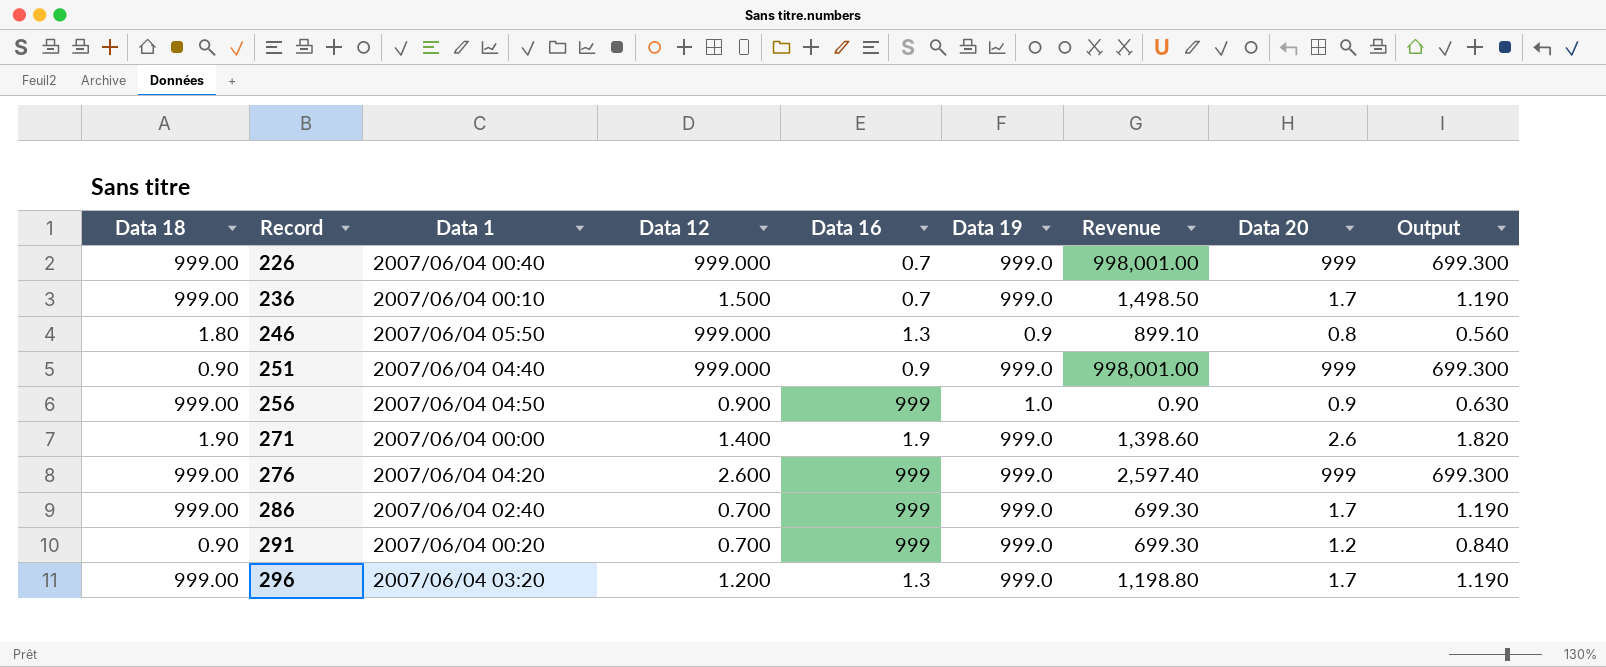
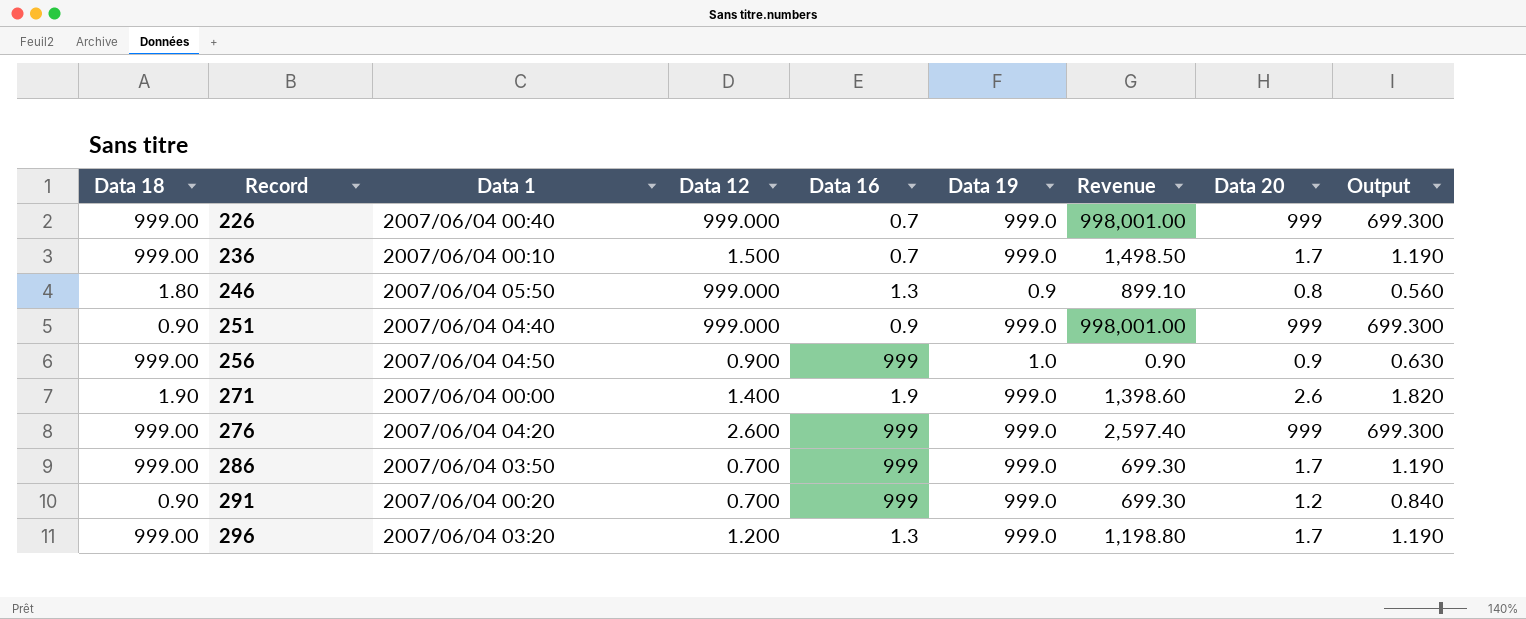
286 | Data 1: 2007/06/04 02:40 -> 2007/06/04 03:50

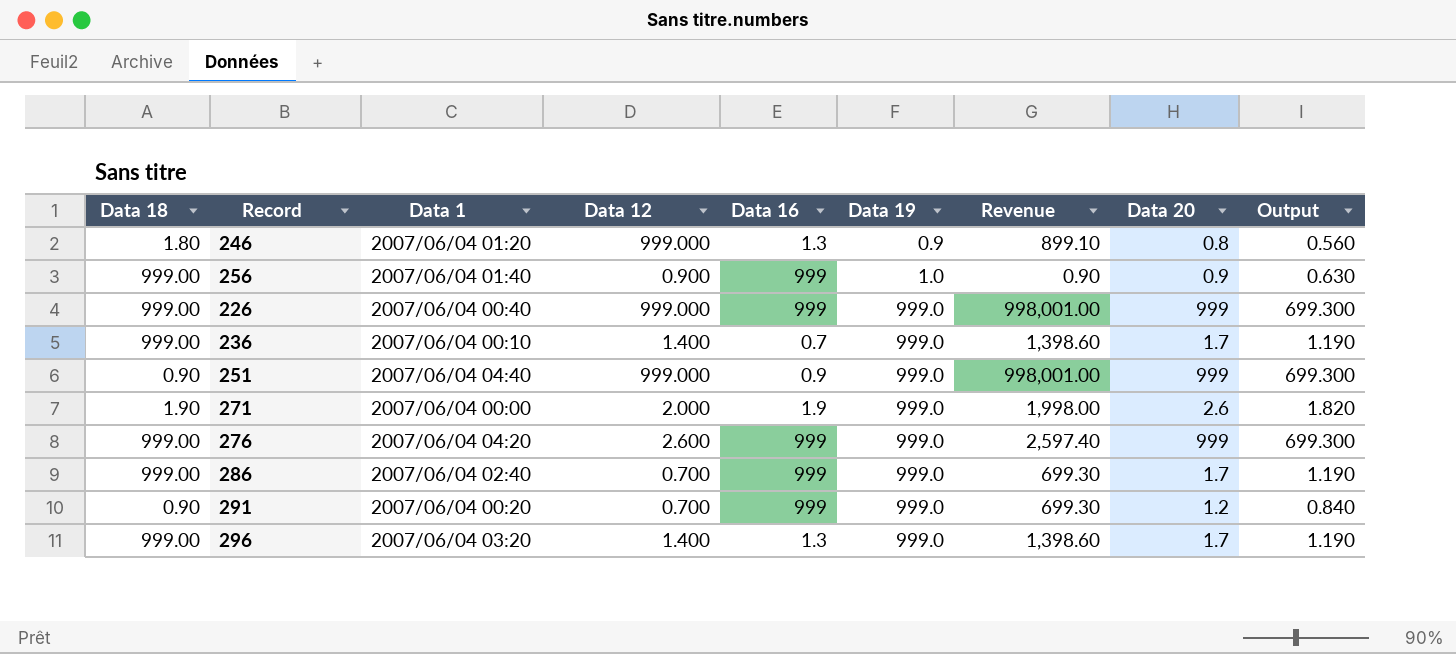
row order: Record ascending -> Data 19 ascending
246 | Data 1: 2007/06/04 05:50 -> 2007/06/04 01:20
256 | Data 1: 2007/06/04 04:50 -> 2007/06/04 01:40
226 | Data 16: 0.7 -> 999
236 | Data 12: 1.500 -> 1.400
236 | Revenue: 1,498.50 -> 1,398.60
271 | Data 12: 1.400 -> 2.000
271 | Revenue: 1,398.60 -> 1,998.00
286 | Data 1: 2007/06/04 03:50 -> 2007/06/04 02:40
296 | Data 12: 1.200 -> 1.400
296 | Revenue: 1,198.80 -> 1,398.60

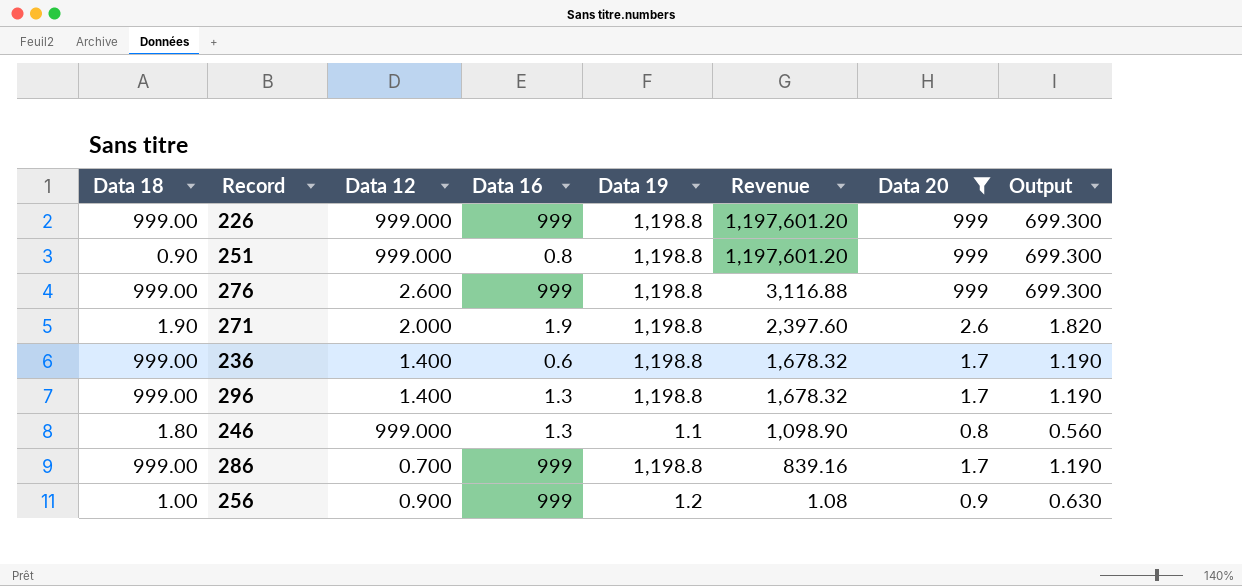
filter: none -> Data 20 != 1.2
row order: Data 19 ascending -> Revenue descending
column Data 1 | position: 3 -> none
226 | Data 19: 999.0 -> 1,198.8
226 | Revenue: 998,001.00 -> 1,197,601.20
251 | Data 16: 0.9 -> 0.8
251 | Data 19: 999.0 -> 1,198.8
251 | Revenue: 998,001.00 -> 1,197,601.20
276 | Data 19: 999.0 -> 1,198.8
276 | Revenue: 2,597.40 -> 3,116.88
271 | Data 19: 999.0 -> 1,198.8
271 | Revenue: 1,998.00 -> 2,397.60
236 | Data 16: 0.7 -> 0.6
236 | Data 19: 999.0 -> 1,198.8
236 | Revenue: 1,398.60 -> 1,678.32
296 | Data 19: 999.0 -> 1,198.8
296 | Revenue: 1,398.60 -> 1,678.32
246 | Data 19: 0.9 -> 1.1
246 | Revenue: 899.10 -> 1,098.90
286 | Data 19: 999.0 -> 1,198.8
286 | Revenue: 699.30 -> 839.16
256 | Data 18: 999.00 -> 1.00
256 | Data 19: 1.0 -> 1.2
256 | Revenue: 0.90 -> 1.08

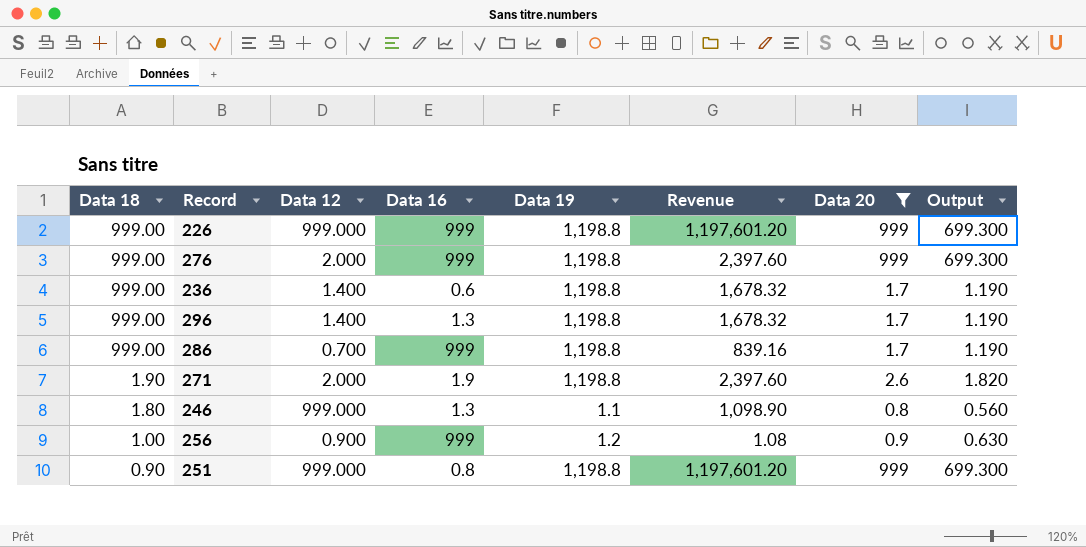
row order: Revenue descending -> Data 18 descending
276 | Data 12: 2.600 -> 2.000
276 | Revenue: 3,116.88 -> 2,397.60

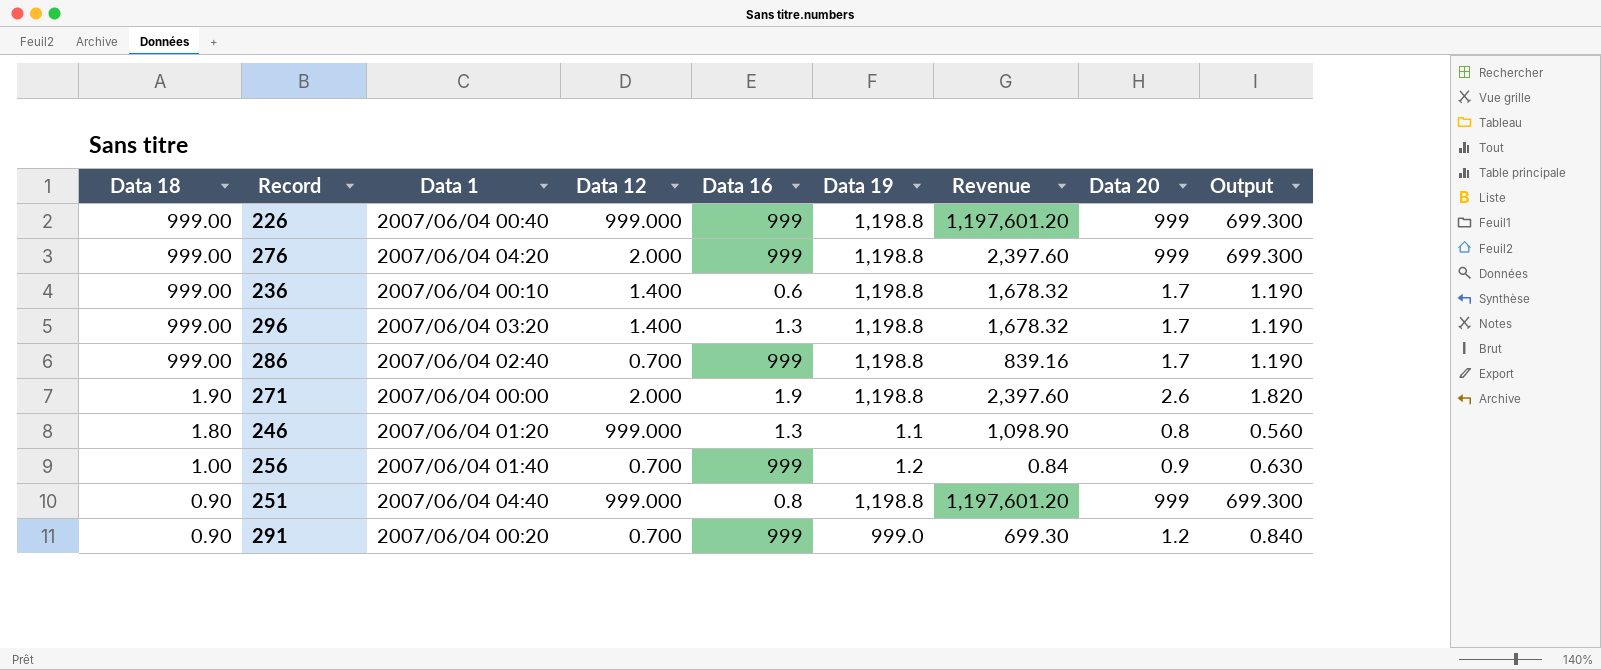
filter: Data 20 != 1.2 -> none
column Data 1 | position: none -> 3
256 | Data 12: 0.900 -> 0.700
256 | Revenue: 1.08 -> 0.84

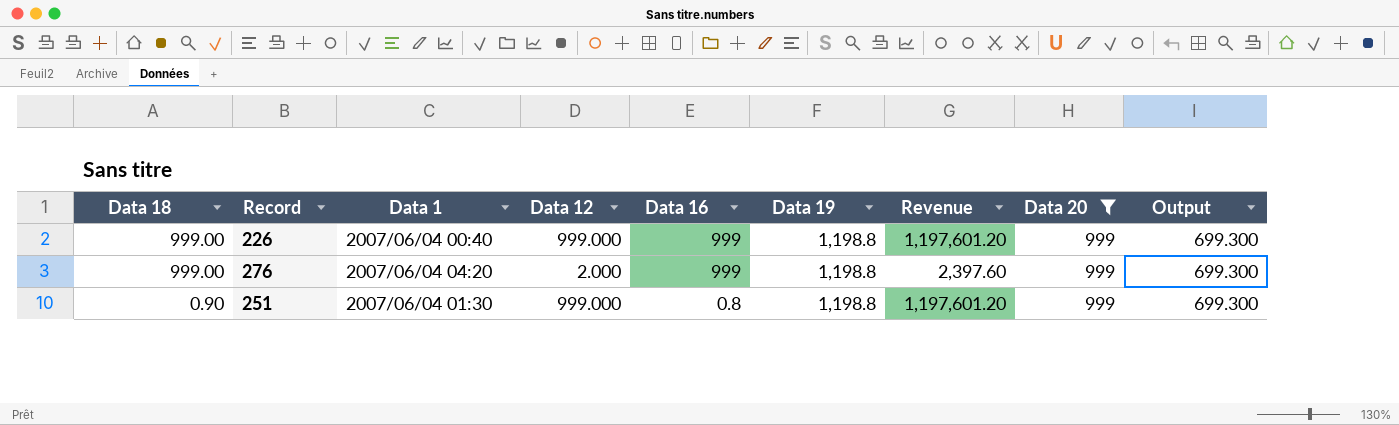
filter: none -> Data 20 = 999
251 | Data 1: 2007/06/04 04:40 -> 2007/06/04 01:30

